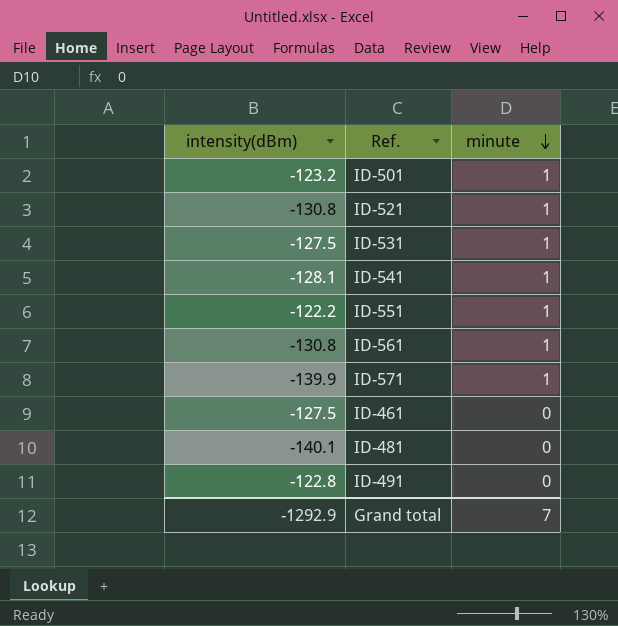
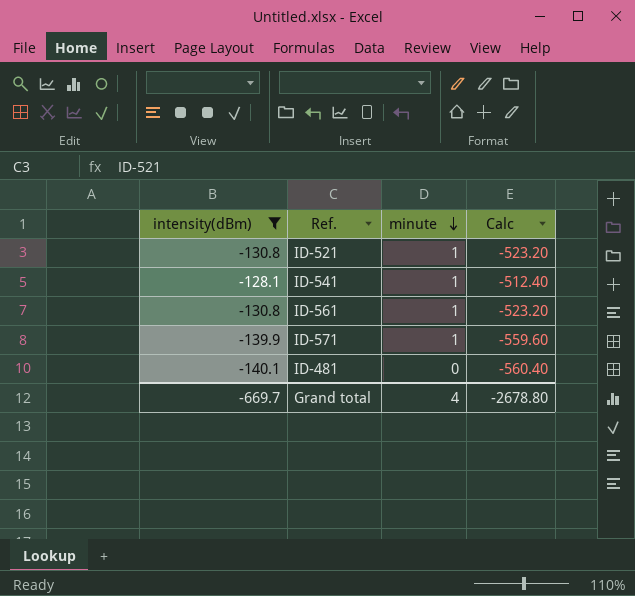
filter: none -> intensity(dBm) <= -128.1
column Calc | formula: none -> [intensity(dBm)] * 4
Grand total | intensity(dBm): -1292.9 -> -669.7
Grand total | minute: 7 -> 4

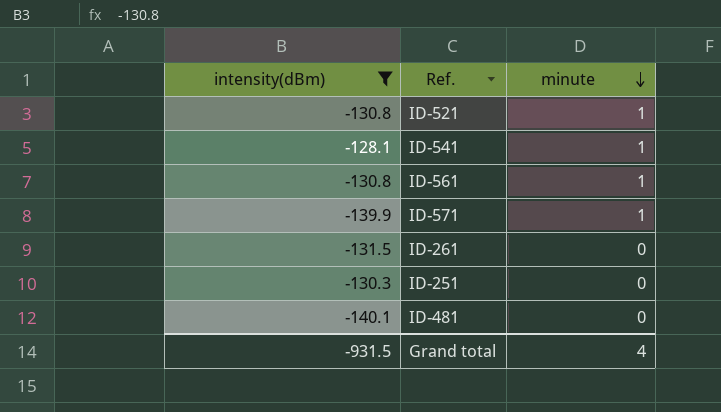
column Calc | formula: [intensity(dBm)] * 4 -> none
row ID-261: none -> -131.5 | 0
row ID-251: none -> -130.3 | 0
Grand total | intensity(dBm): -669.7 -> -931.5

